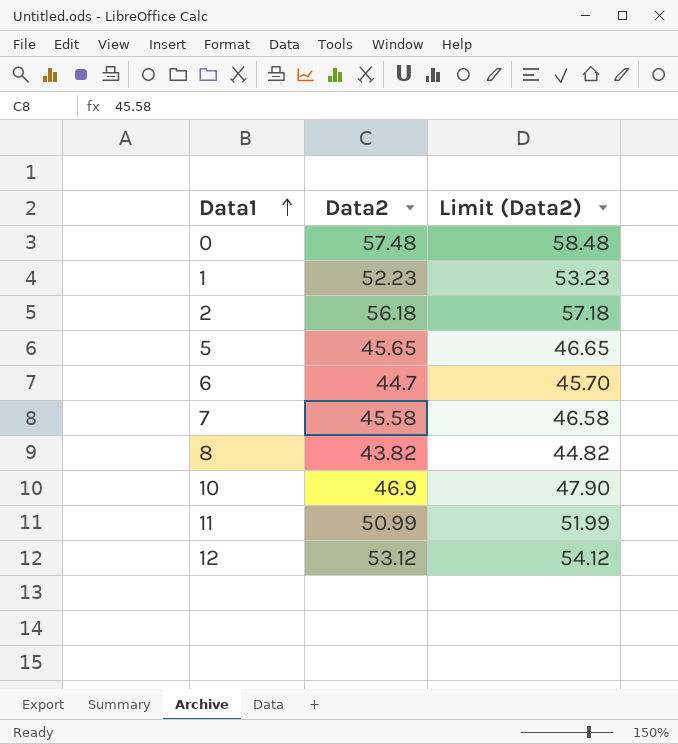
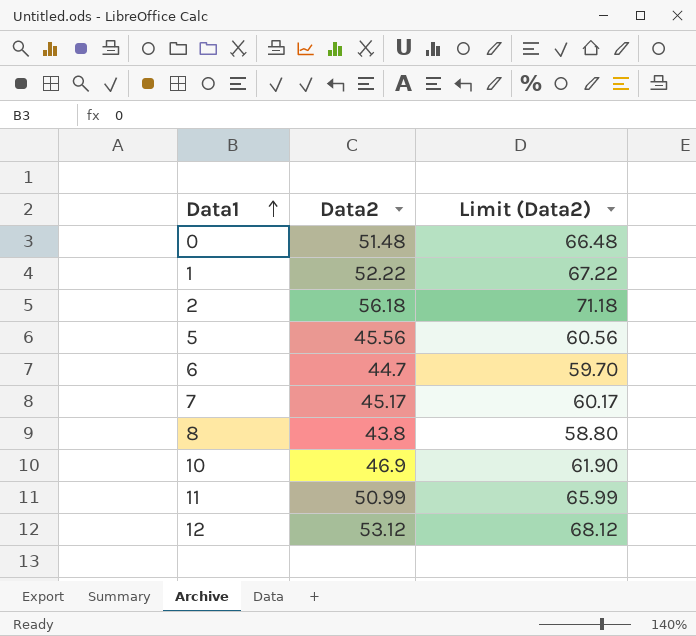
column Limit (Data2) | formula: [Data2] + 1 -> [Data2] + 15
0 | Data2: 57.48 -> 51.48
1 | Data2: 52.23 -> 52.22
5 | Data2: 45.65 -> 45.56
7 | Data2: 45.58 -> 45.17
8 | Data2: 43.82 -> 43.8

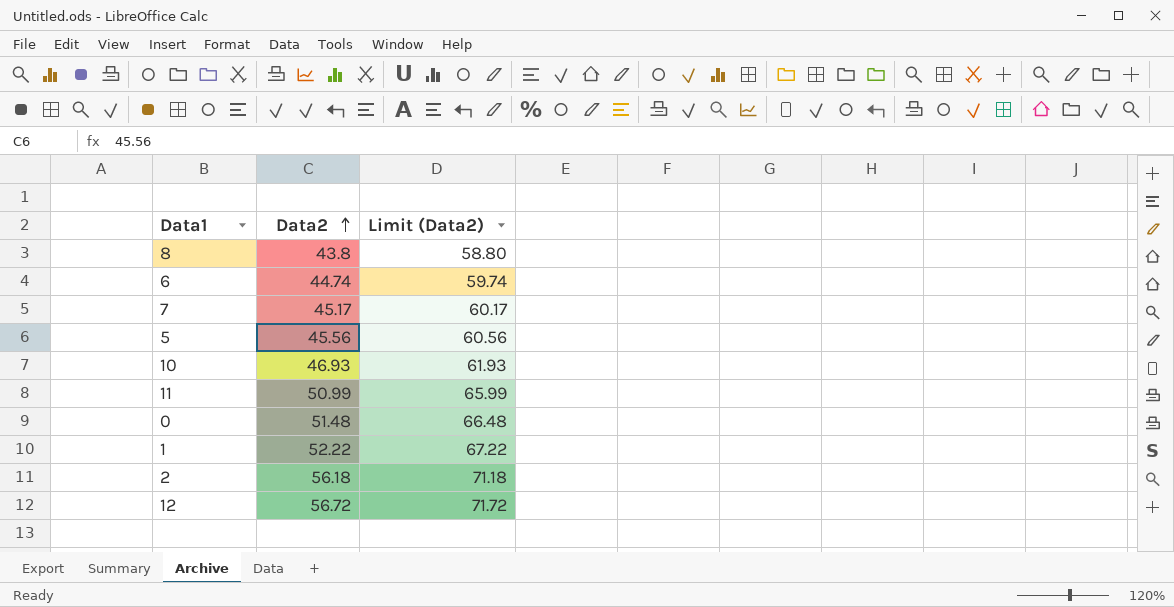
row order: Data1 ascending -> Data2 ascending
6 | Data2: 44.7 -> 44.74
6 | Limit (Data2): 59.70 -> 59.74
10 | Data2: 46.9 -> 46.93
10 | Limit (Data2): 61.90 -> 61.93
12 | Data2: 53.12 -> 56.72
12 | Limit (Data2): 68.12 -> 71.72

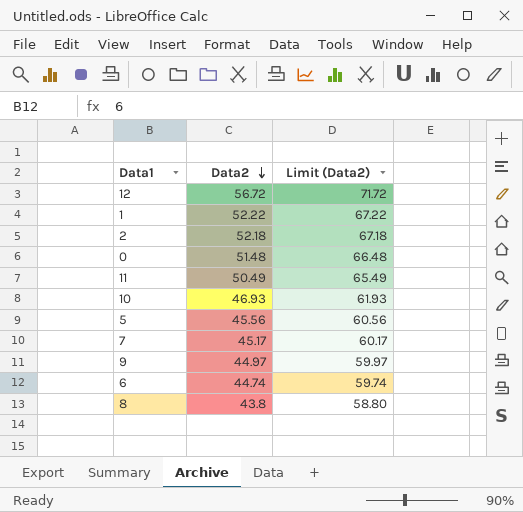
row order: Data2 ascending -> Data2 descending
2 | Data2: 56.18 -> 52.18
2 | Limit (Data2): 71.18 -> 67.18
11 | Data2: 50.99 -> 50.49
11 | Limit (Data2): 65.99 -> 65.49
row 9: none -> 44.97 | 59.97

